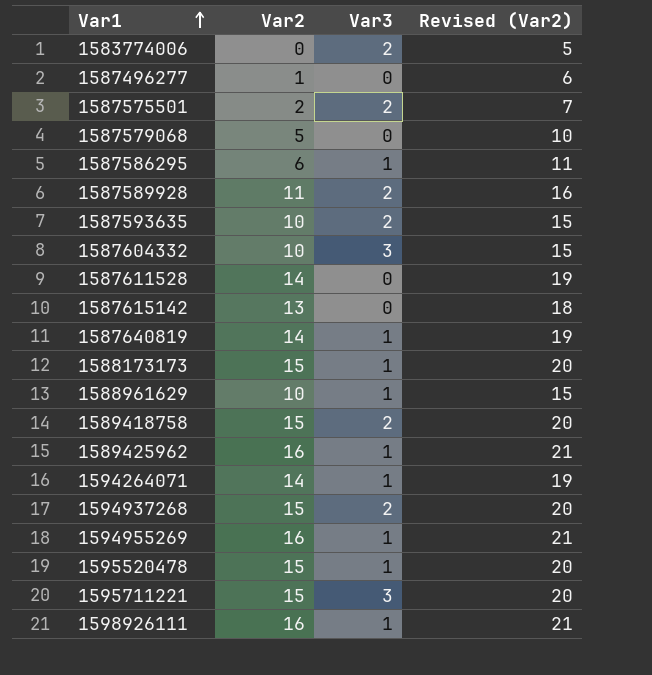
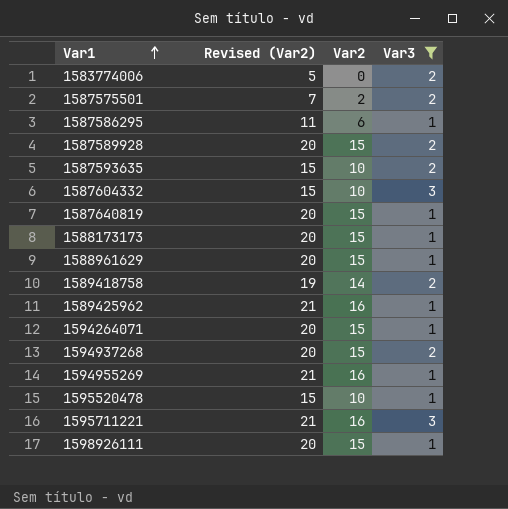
filter: none -> Var3 != 0
column Revised (Var2) | position: 4 -> 2
1587589928 | Revised (Var2): 16 -> 20
1587589928 | Var2: 11 -> 15
1587640819 | Revised (Var2): 19 -> 20
1587640819 | Var2: 14 -> 15
1588961629 | Revised (Var2): 15 -> 20
1588961629 | Var2: 10 -> 15
1589418758 | Revised (Var2): 20 -> 19
1589418758 | Var2: 15 -> 14
1594264071 | Revised (Var2): 19 -> 20
1594264071 | Var2: 14 -> 15
1595520478 | Revised (Var2): 20 -> 15
1595520478 | Var2: 15 -> 10
1595711221 | Revised (Var2): 20 -> 21
1595711221 | Var2: 15 -> 16
1598926111 | Revised (Var2): 21 -> 20
1598926111 | Var2: 16 -> 15

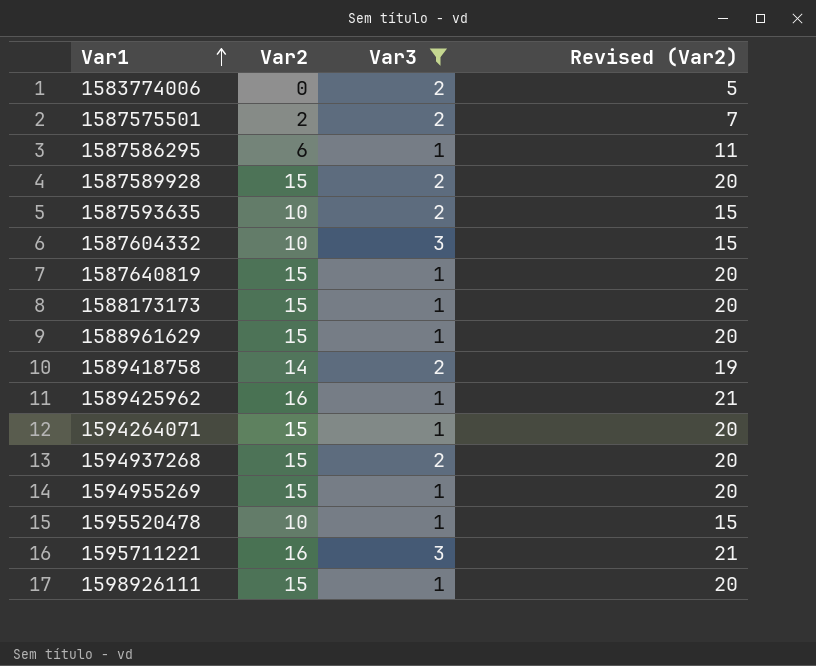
column Revised (Var2) | position: 2 -> 4
1594955269 | Var2: 16 -> 15
1594955269 | Revised (Var2): 21 -> 20

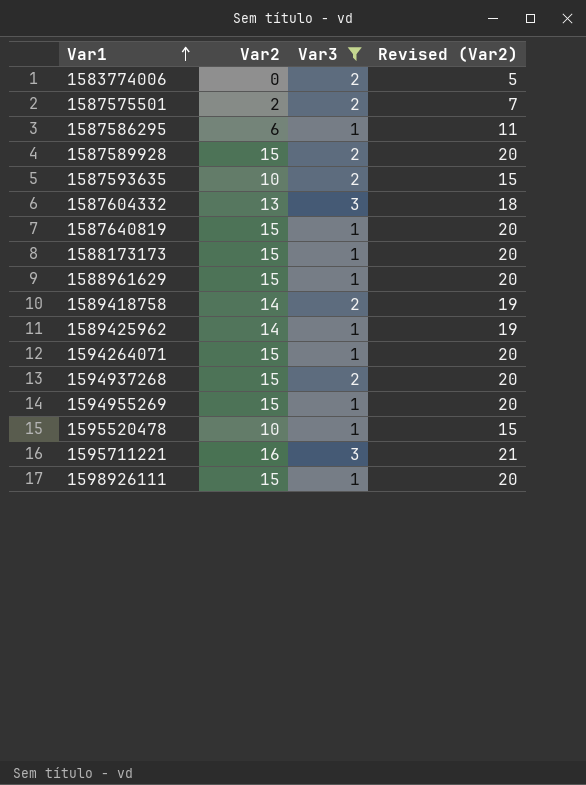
1587604332 | Var2: 10 -> 13
1587604332 | Revised (Var2): 15 -> 18
1589425962 | Var2: 16 -> 14
1589425962 | Revised (Var2): 21 -> 19

